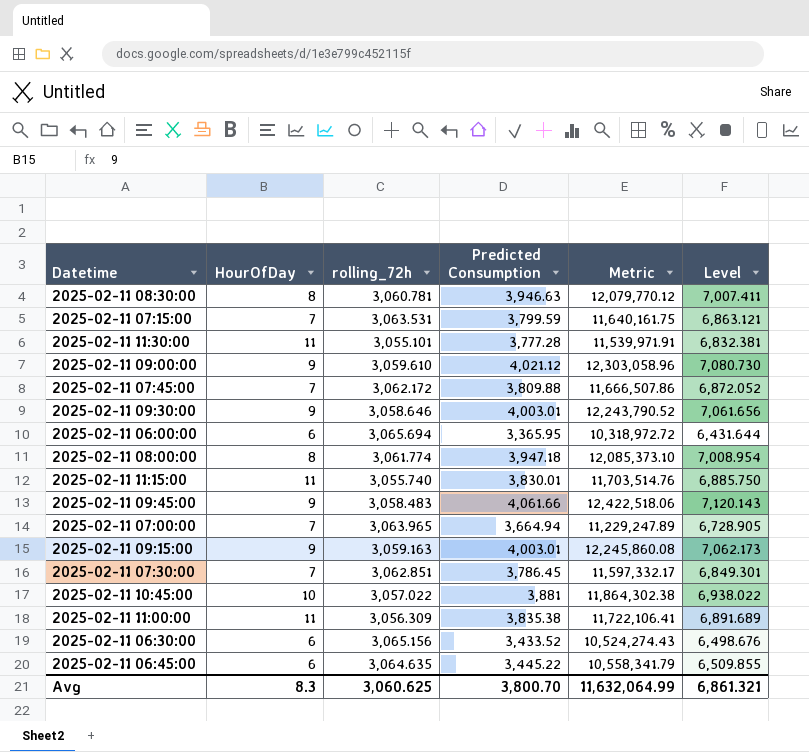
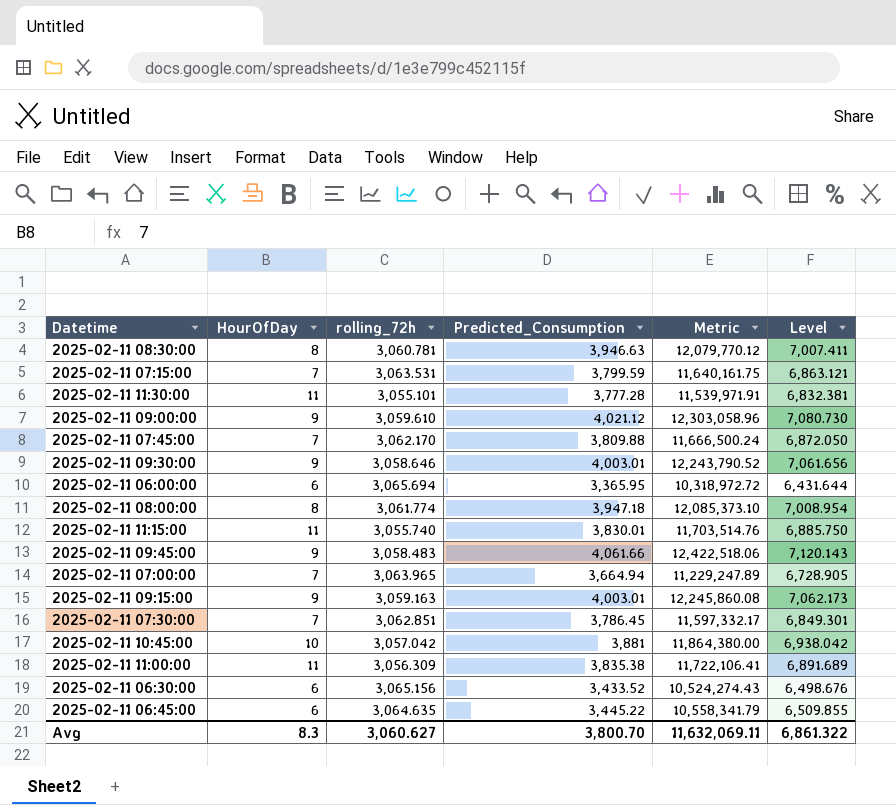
column name: Predicted Consumption -> Predicted_Consumption
2025-02-11 07:45:00 | rolling_72h: 3,062.172 -> 3,062.170
2025-02-11 07:45:00 | Metric: 11,666,507.86 -> 11,666,500.24
2025-02-11 07:45:00 | Level: 6,872.052 -> 6,872.050
2025-02-11 10:45:00 | rolling_72h: 3,057.022 -> 3,057.042
2025-02-11 10:45:00 | Metric: 11,864,302.38 -> 11,864,380.00
2025-02-11 10:45:00 | Level: 6,938.022 -> 6,938.042
Avg | rolling_72h: 3,060.625 -> 3,060.627
Avg | Metric: 11,632,064.99 -> 11,632,069.11
Avg | Level: 6,861.321 -> 6,861.322

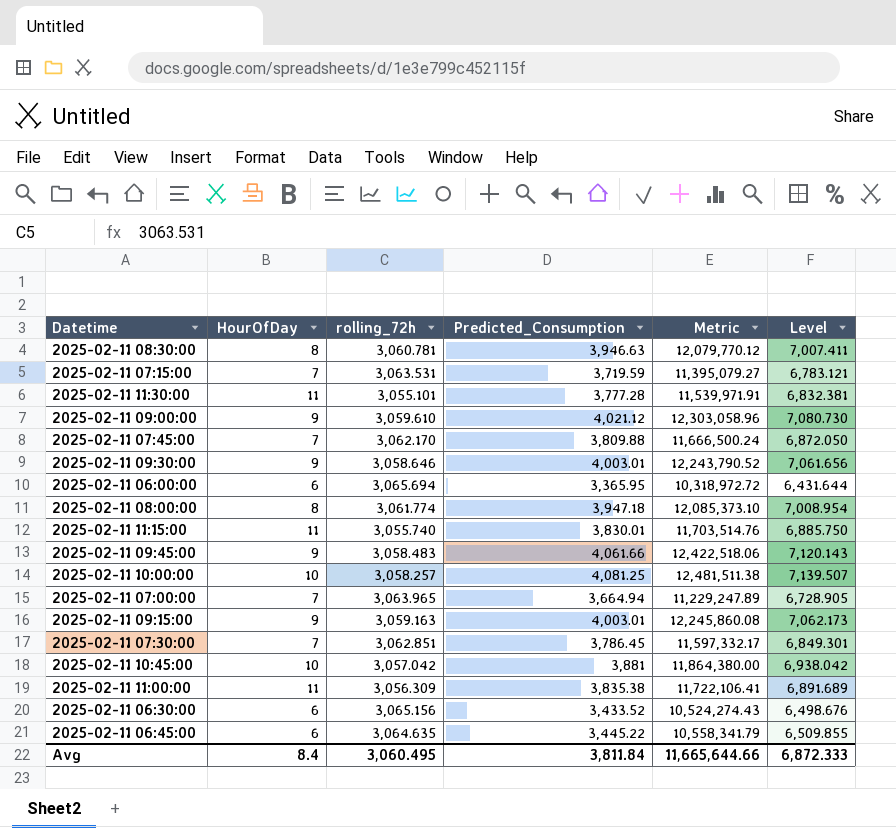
2025-02-11 07:15:00 | Predicted_Consumption: 3,799.59 -> 3,719.59
2025-02-11 07:15:00 | Metric: 11,640,161.75 -> 11,395,079.27
2025-02-11 07:15:00 | Level: 6,863.121 -> 6,783.121
row 2025-02-11 10:00:00: none -> 10 | 3,058.257 | 4,081.25 | 12,481,511.38 | 7,139.507
Avg | HourOfDay: 8.3 -> 8.4
Avg | rolling_72h: 3,060.627 -> 3,060.495
Avg | Predicted_Consumption: 3,800.70 -> 3,811.84
Avg | Metric: 11,632,069.11 -> 11,665,644.66
Avg | Level: 6,861.322 -> 6,872.333

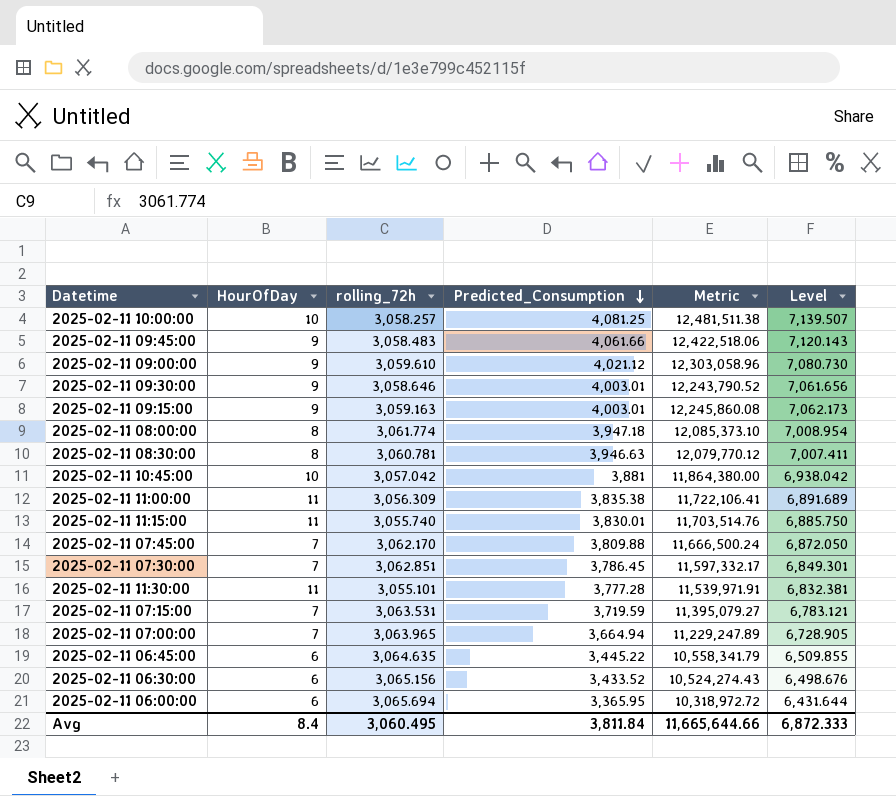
row order: none -> Predicted_Consumption descending

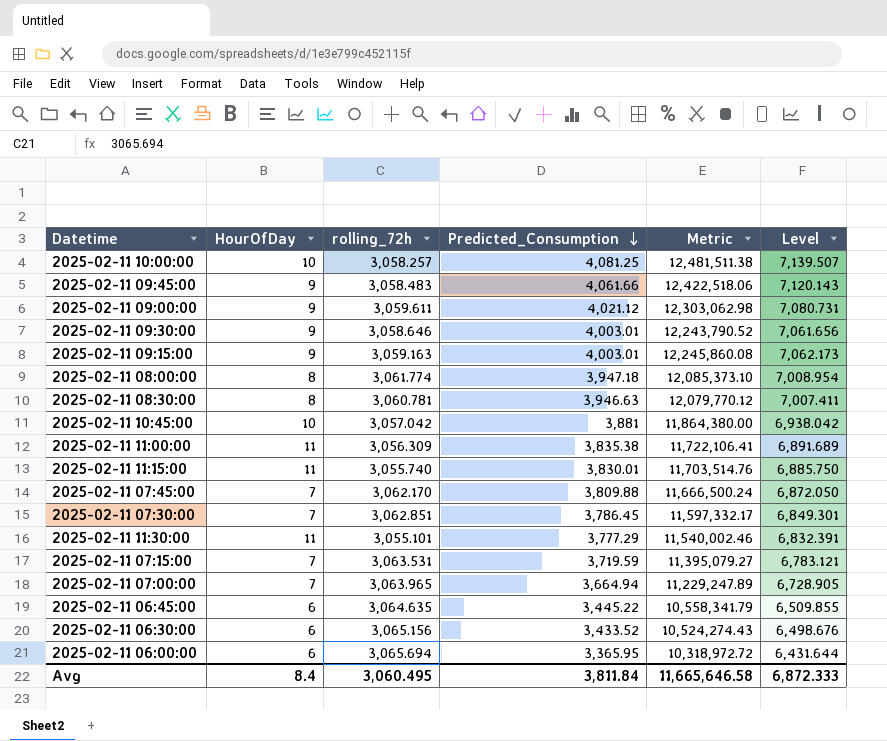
2025-02-11 09:00:00 | rolling_72h: 3,059.610 -> 3,059.611
2025-02-11 09:00:00 | Metric: 12,303,058.96 -> 12,303,062.98
2025-02-11 09:00:00 | Level: 7,080.730 -> 7,080.731
2025-02-11 11:30:00 | Predicted_Consumption: 3,777.28 -> 3,777.29
2025-02-11 11:30:00 | Metric: 11,539,971.91 -> 11,540,002.46
2025-02-11 11:30:00 | Level: 6,832.381 -> 6,832.391
Avg | Metric: 11,665,644.66 -> 11,665,646.58

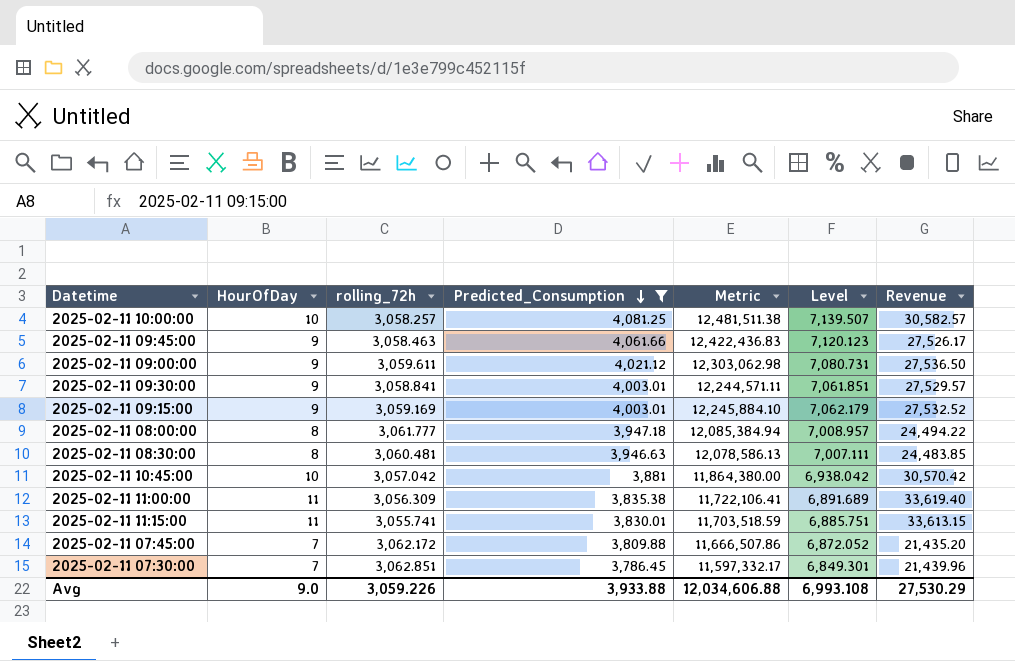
filter: none -> Predicted_Consumption >= 3,786.45
column Revenue | formula: none -> [HourOfDay] * [rolling_72h]
2025-02-11 09:45:00 | rolling_72h: 3,058.483 -> 3,058.463
2025-02-11 09:45:00 | Metric: 12,422,518.06 -> 12,422,436.83
2025-02-11 09:45:00 | Level: 7,120.143 -> 7,120.123
2025-02-11 09:30:00 | rolling_72h: 3,058.646 -> 3,058.841
2025-02-11 09:30:00 | Metric: 12,243,790.52 -> 12,244,571.11
2025-02-11 09:30:00 | Level: 7,061.656 -> 7,061.851
2025-02-11 09:15:00 | rolling_72h: 3,059.163 -> 3,059.169
2025-02-11 09:15:00 | Metric: 12,245,860.08 -> 12,245,884.10
2025-02-11 09:15:00 | Level: 7,062.173 -> 7,062.179
2025-02-11 08:00:00 | rolling_72h: 3,061.774 -> 3,061.777
2025-02-11 08:00:00 | Metric: 12,085,373.10 -> 12,085,384.94
2025-02-11 08:00:00 | Level: 7,008.954 -> 7,008.957
2025-02-11 08:30:00 | rolling_72h: 3,060.781 -> 3,060.481
2025-02-11 08:30:00 | Metric: 12,079,770.12 -> 12,078,586.13
2025-02-11 08:30:00 | Level: 7,007.411 -> 7,007.111
2025-02-11 11:15:00 | rolling_72h: 3,055.740 -> 3,055.741
2025-02-11 11:15:00 | Metric: 11,703,514.76 -> 11,703,518.59
2025-02-11 11:15:00 | Level: 6,885.750 -> 6,885.751
2025-02-11 07:45:00 | rolling_72h: 3,062.170 -> 3,062.172
2025-02-11 07:45:00 | Metric: 11,666,500.24 -> 11,666,507.86
2025-02-11 07:45:00 | Level: 6,872.050 -> 6,872.052
Avg | HourOfDay: 8.4 -> 9.0
Avg | rolling_72h: 3,060.495 -> 3,059.226
Avg | Predicted_Consumption: 3,811.84 -> 3,933.88
Avg | Metric: 11,665,646.58 -> 12,034,606.88
Avg | Level: 6,872.333 -> 6,993.108

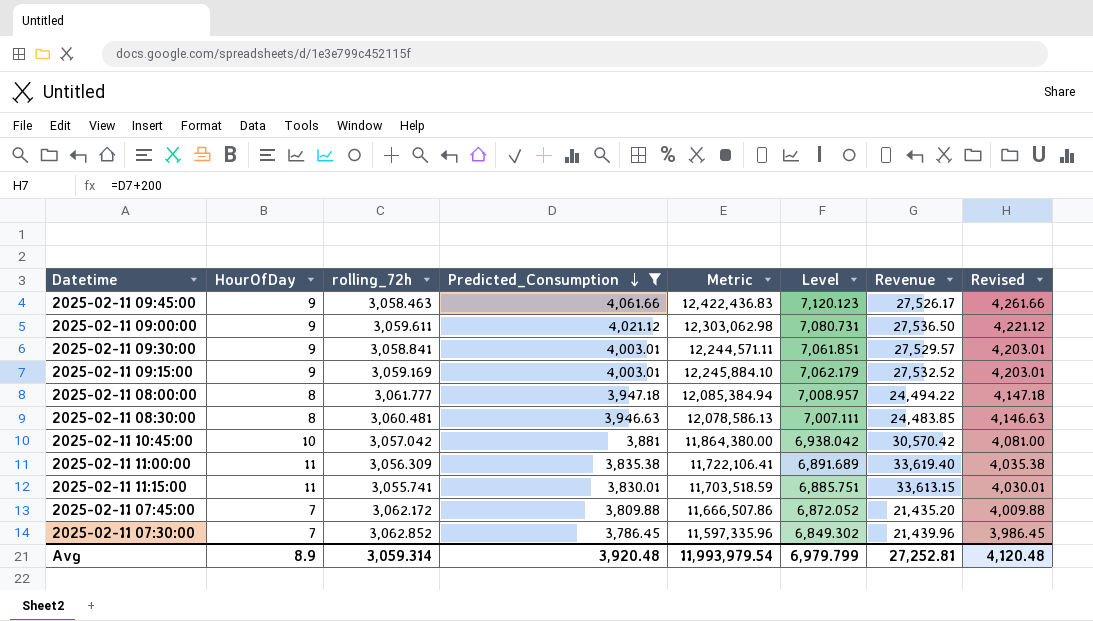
column Revised | formula: none -> [Predicted_Consumption] + 200
row 2025-02-11 10:00:00: 10 | 3,058.257 | 4,081.25 | 12,481,511.38 | 7,139.507 | 30,582.57 -> none
2025-02-11 07:30:00 | rolling_72h: 3,062.851 -> 3,062.852
2025-02-11 07:30:00 | Metric: 11,597,332.17 -> 11,597,335.96
2025-02-11 07:30:00 | Level: 6,849.301 -> 6,849.302
Avg | HourOfDay: 9.0 -> 8.9
Avg | rolling_72h: 3,059.226 -> 3,059.314
Avg | Predicted_Consumption: 3,933.88 -> 3,920.48
Avg | Metric: 12,034,606.88 -> 11,993,979.54
Avg | Level: 6,993.108 -> 6,979.799
Avg | Revenue: 27,530.29 -> 27,252.81

